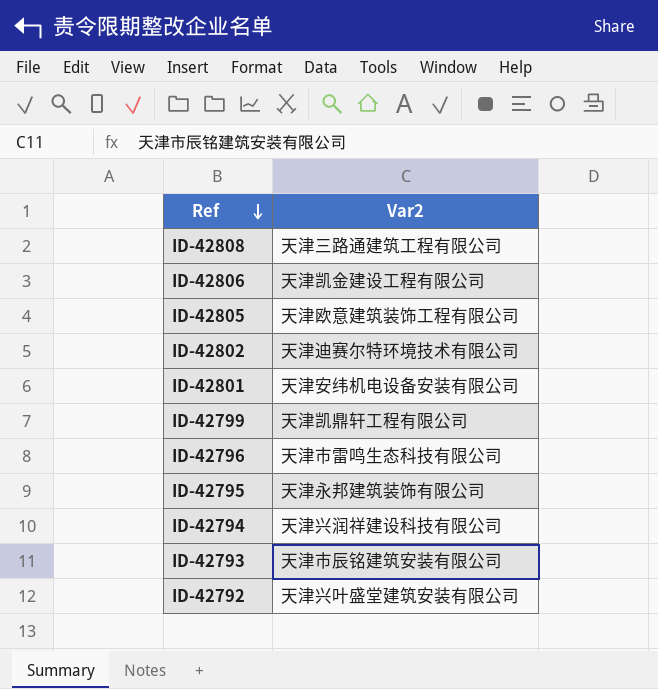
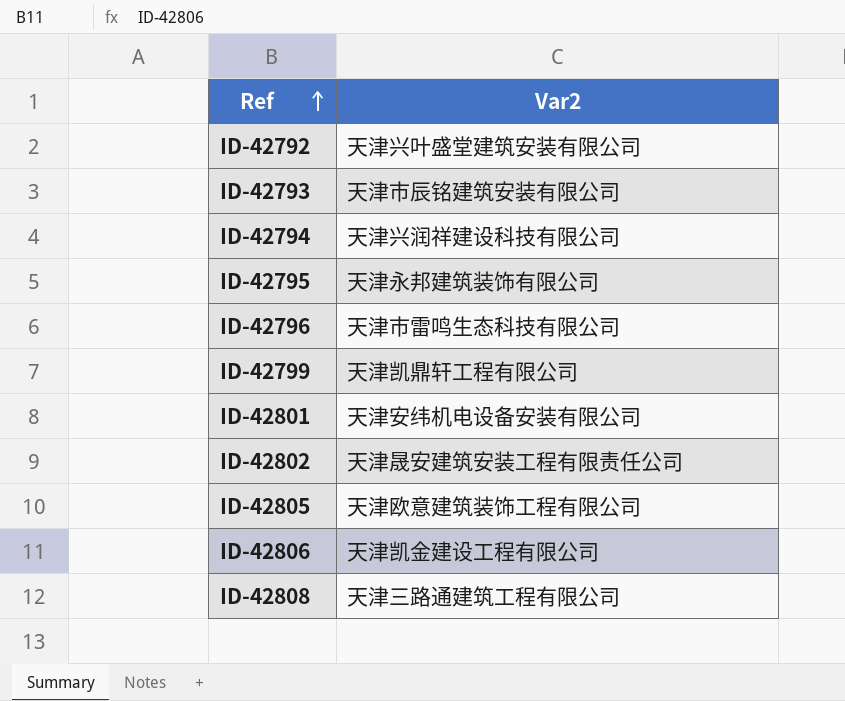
row order: Ref descending -> Ref ascending
ID-42802 | Var2: 天津迪赛尔特环境技术有限公司 -> 天津晟安建筑安装工程有限责任公司

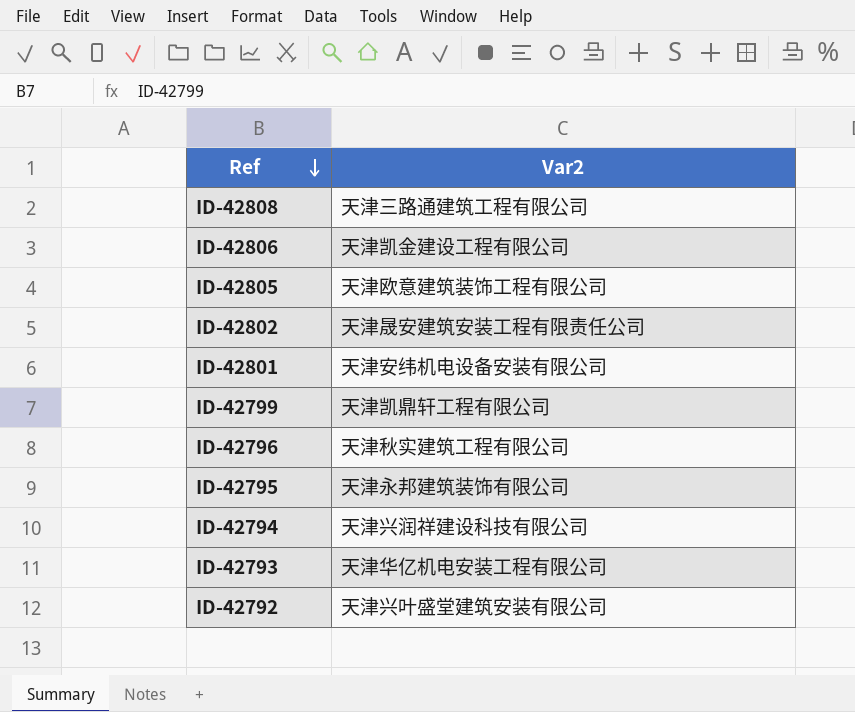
row order: Ref ascending -> Ref descending
ID-42796 | Var2: 天津市雷鸣生态科技有限公司 -> 天津秋实建筑工程有限公司
ID-42793 | Var2: 天津市辰铭建筑安装有限公司 -> 天津华亿机电安装工程有限公司

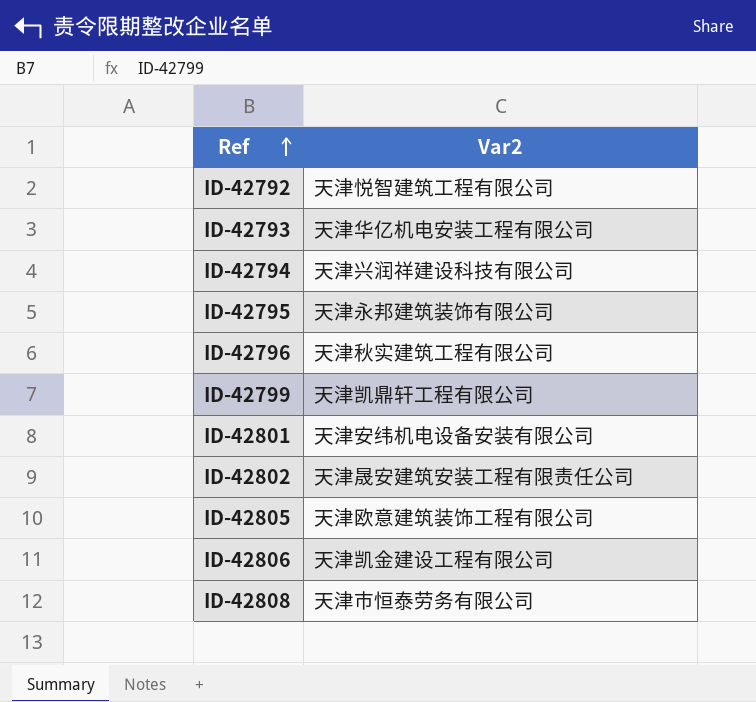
row order: Ref descending -> Ref ascending
ID-42792 | Var2: 天津兴叶盛堂建筑安装有限公司 -> 天津悦智建筑工程有限公司
ID-42808 | Var2: 天津三路通建筑工程有限公司 -> 天津市恒泰劳务有限公司

